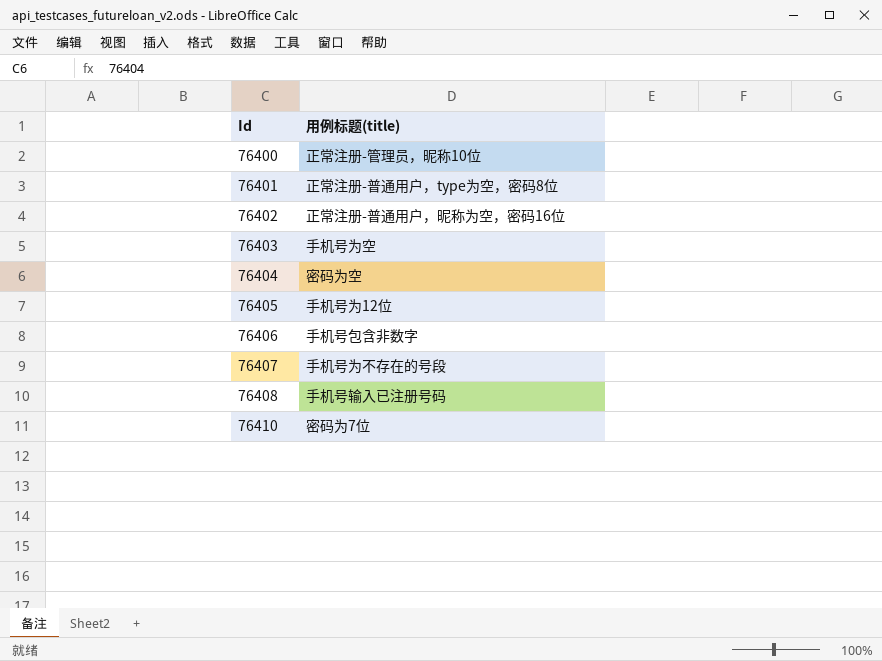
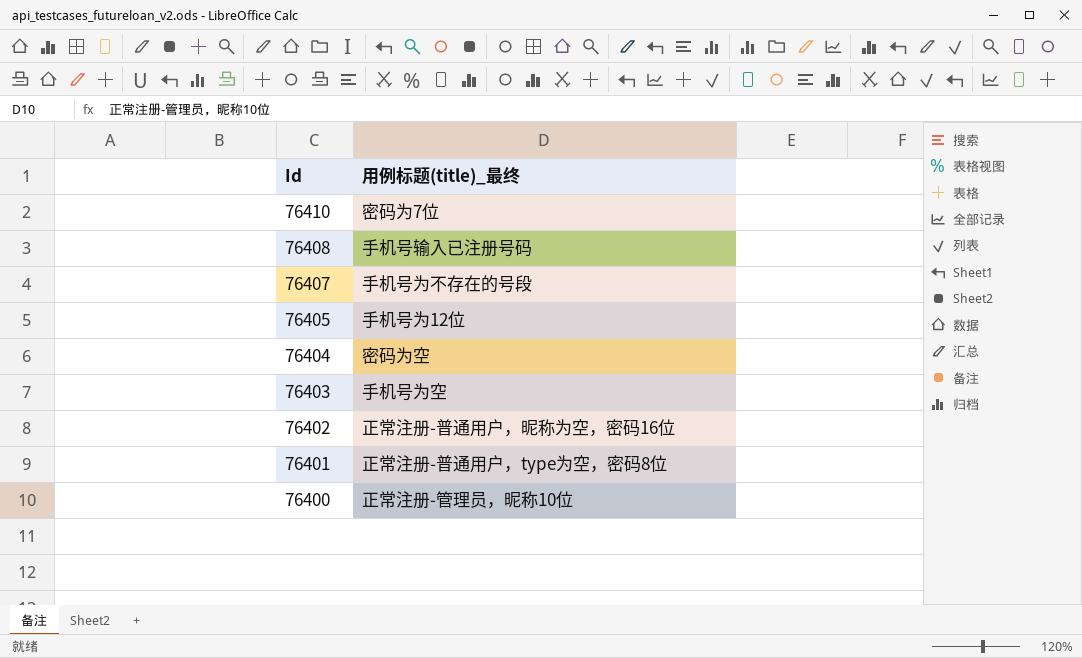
row order: Id ascending -> Id descending
column name: 用例标题(title) -> 用例标题(title)_最终
row 76406: 手机号包含非数字 -> none

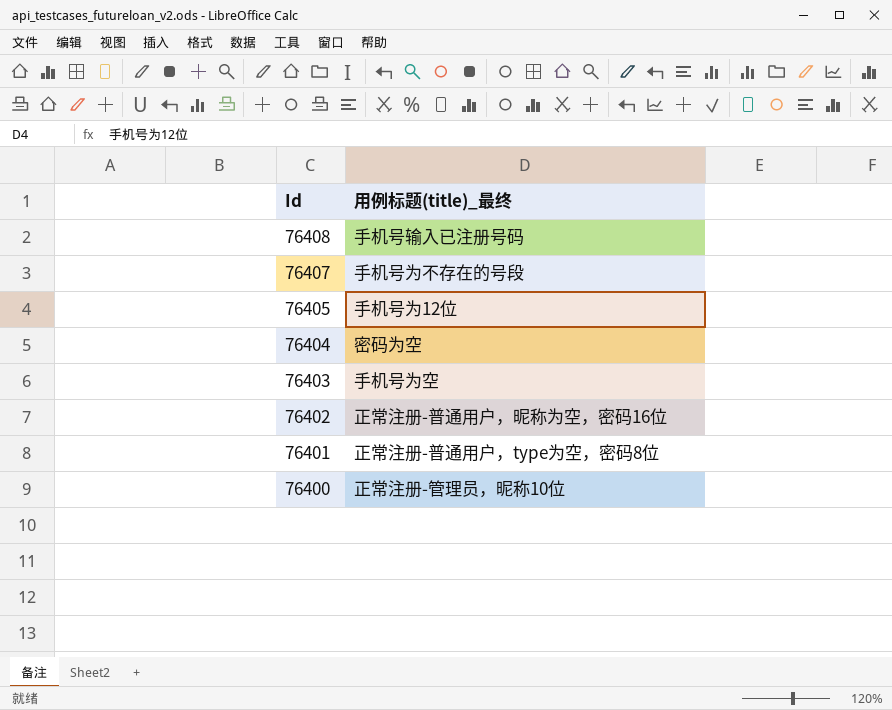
row 76410: 密码为7位 -> none

